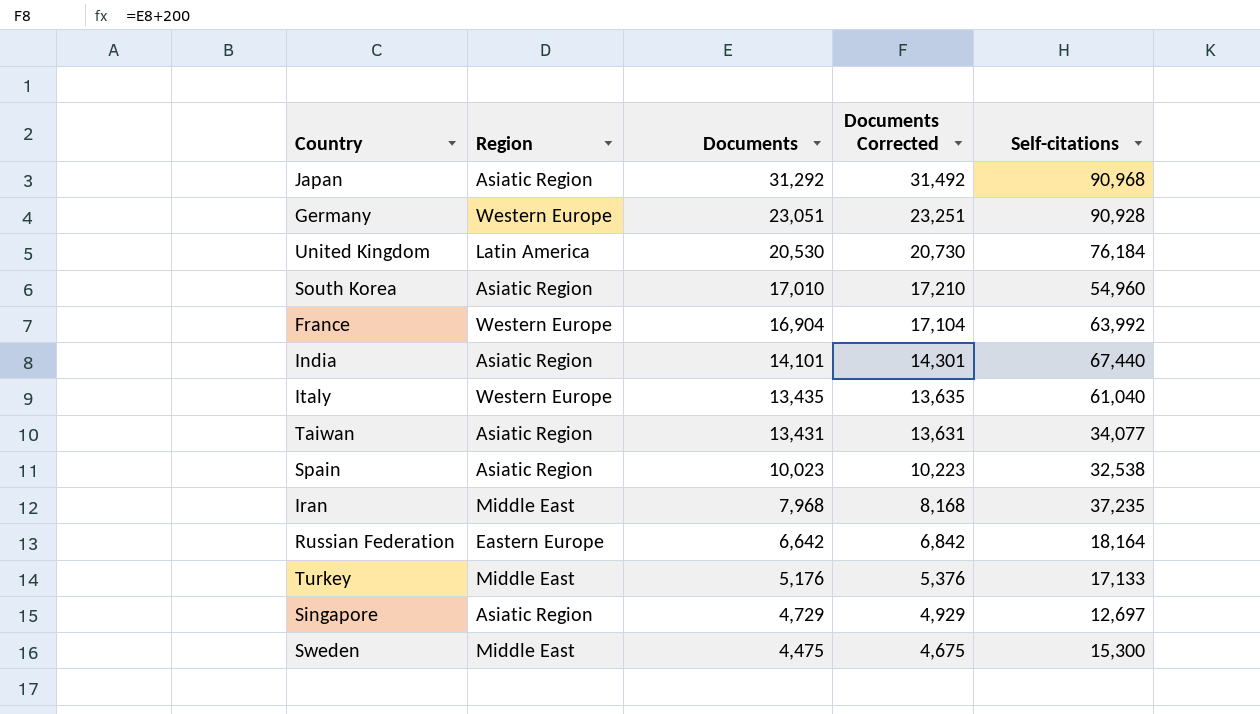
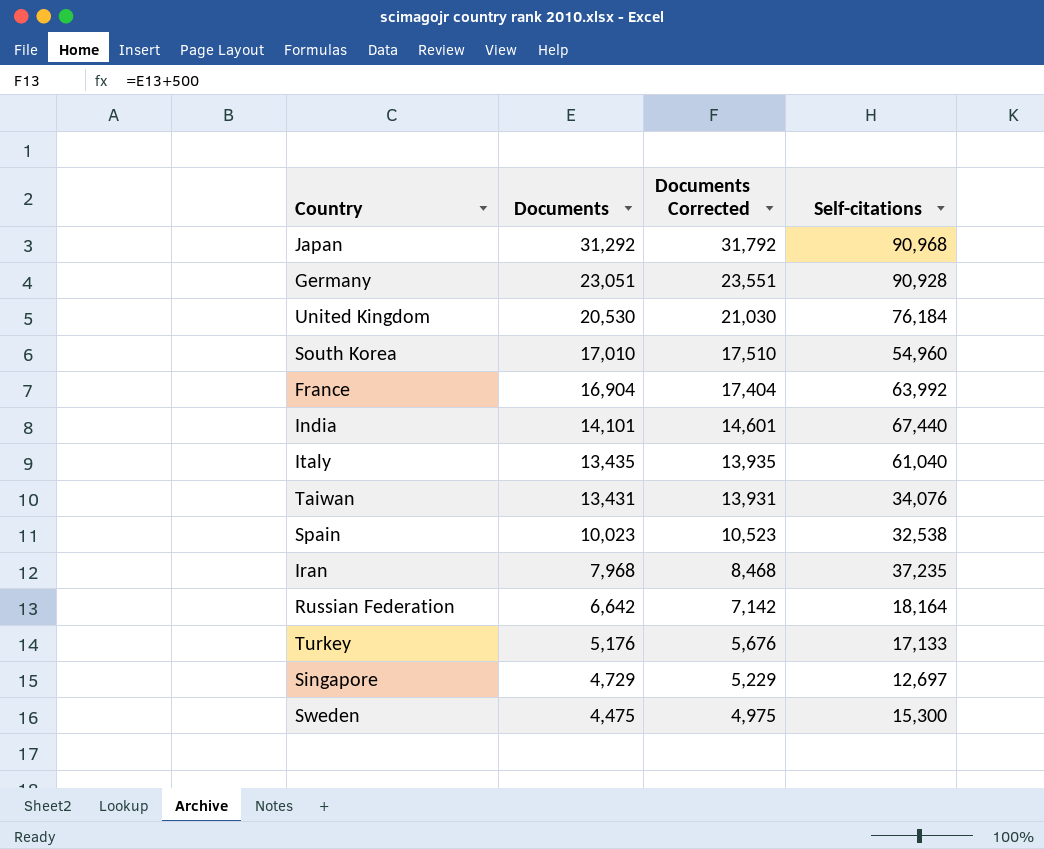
column Region | position: 2 -> none
column Documents Corrected | formula: [Documents] + 200 -> [Documents] + 500
Taiwan | Self-citations: 34,077 -> 34,076

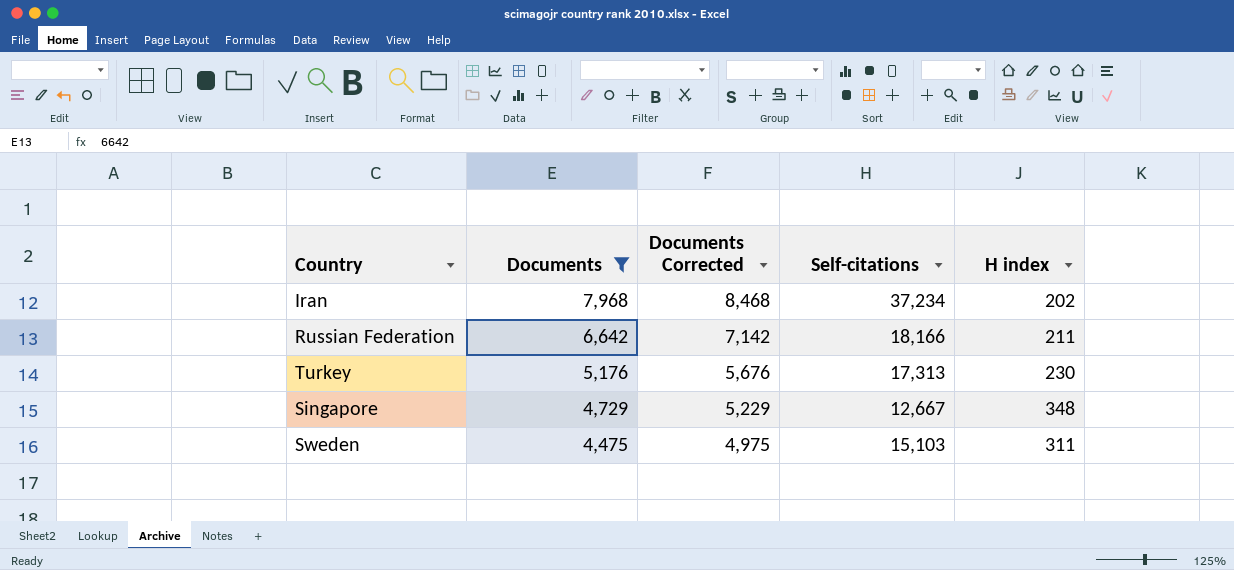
filter: none -> Documents <= 7,968
column H index | position: none -> 5
Iran | Self-citations: 37,235 -> 37,234
Russian Federation | Self-citations: 18,164 -> 18,166
Turkey | Self-citations: 17,133 -> 17,313
Singapore | Self-citations: 12,697 -> 12,667
Sweden | Self-citations: 15,300 -> 15,103

